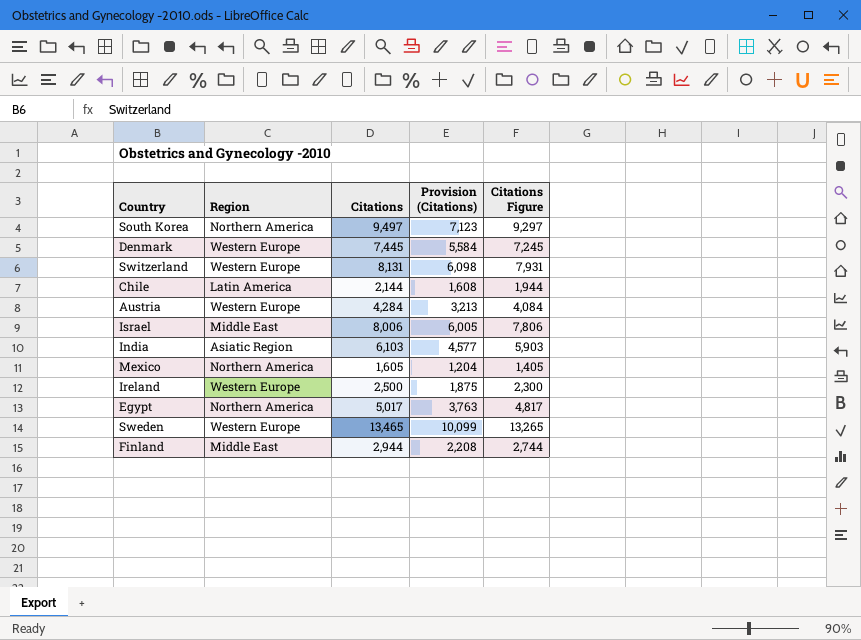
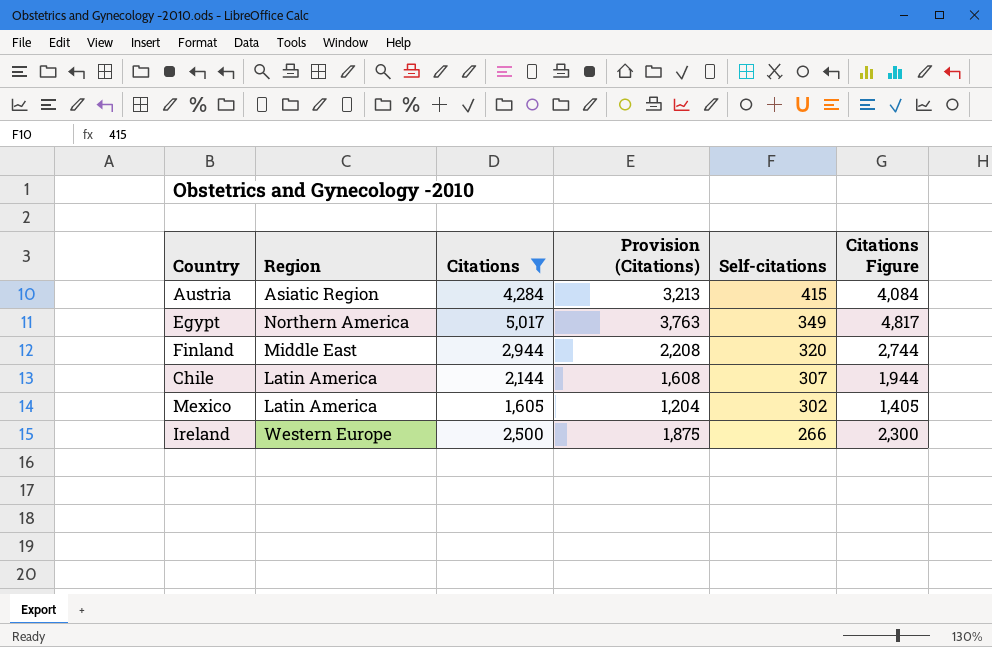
filter: none -> Citations <= 5,017
row order: none -> Self-citations descending
column Self-citations | position: none -> 5
Austria | Region: Western Europe -> Asiatic Region
Mexico | Region: Northern America -> Latin America

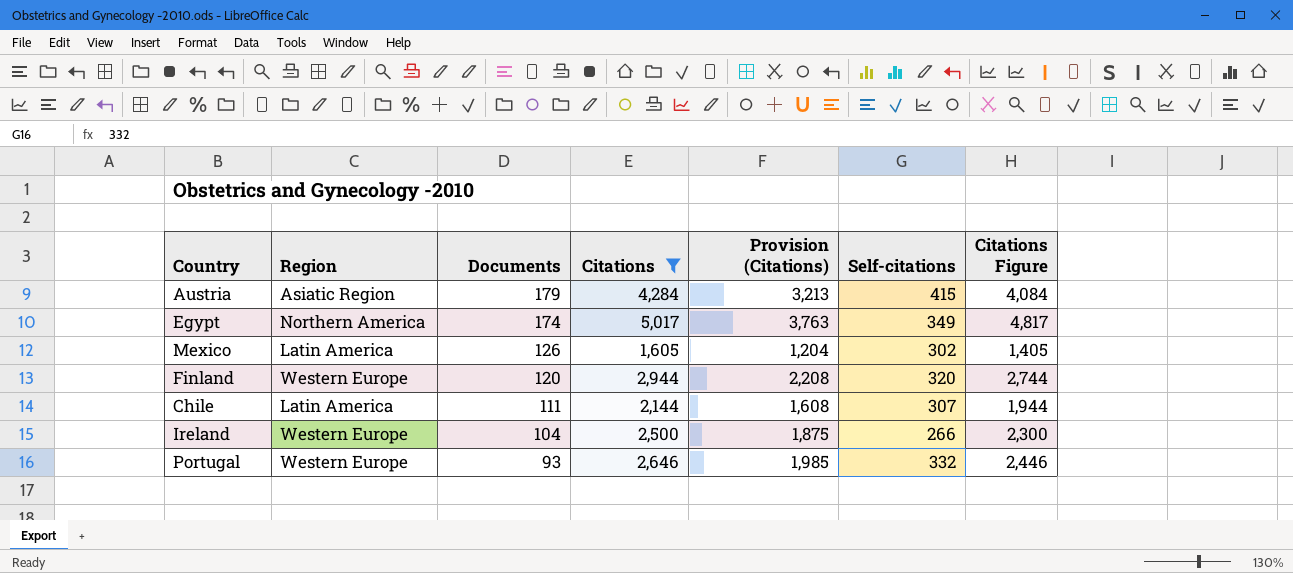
row order: Self-citations descending -> Documents descending
column Documents | position: none -> 3
Finland | Region: Middle East -> Western Europe
row Portugal: none -> Western Europe | 93 | 2,646 | 1,985 | 332 | 2,446

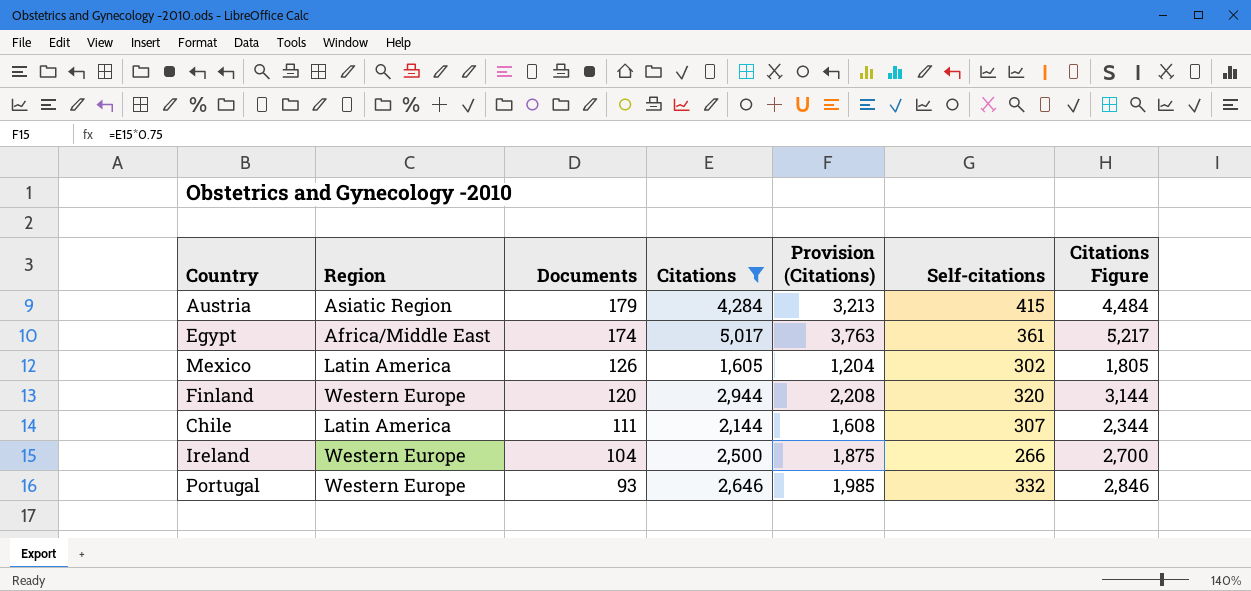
column Citations Figure | formula: [Citations] - 200 -> [Citations] + 200
Egypt | Region: Northern America -> Africa/Middle East
Egypt | Self-citations: 349 -> 361

